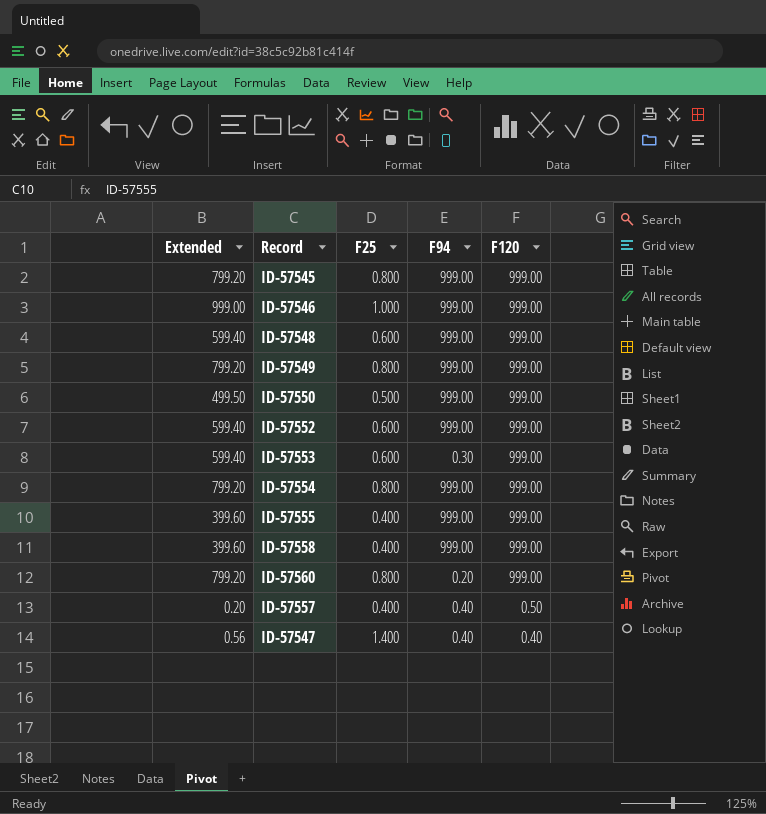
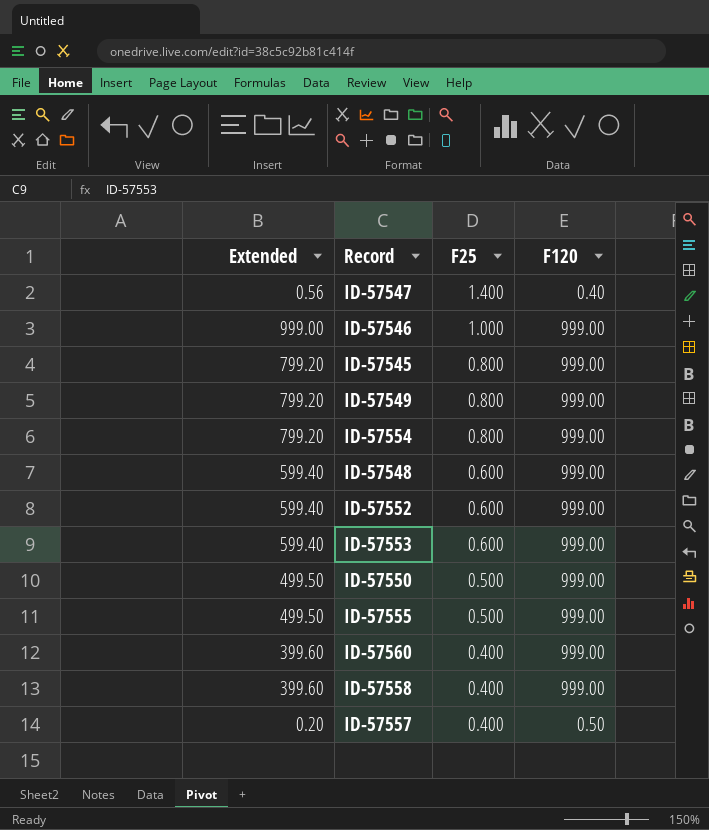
row order: F120 descending -> F25 descending
column F94 | position: 4 -> none
ID-57555 | Extended: 399.60 -> 499.50
ID-57555 | F25: 0.400 -> 0.500
ID-57560 | Extended: 799.20 -> 399.60
ID-57560 | F25: 0.800 -> 0.400

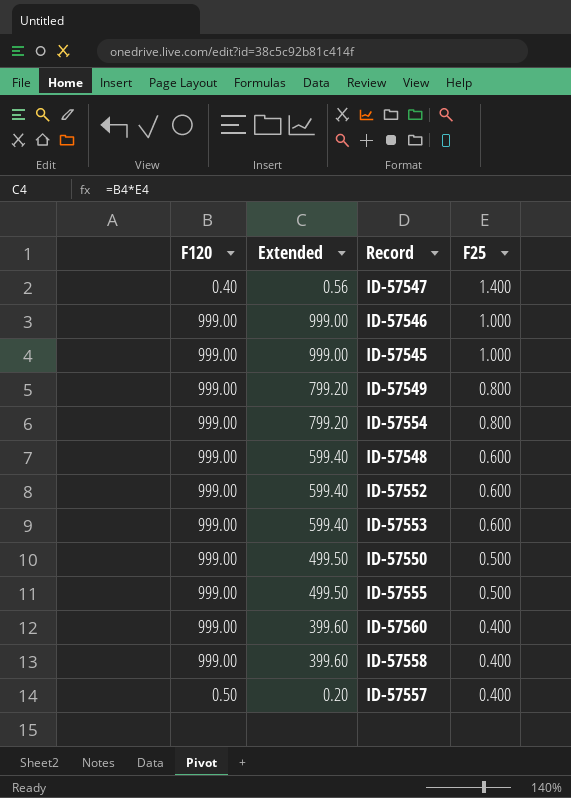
column F120 | position: 4 -> 1
ID-57545 | Extended: 799.20 -> 999.00
ID-57545 | F25: 0.800 -> 1.000

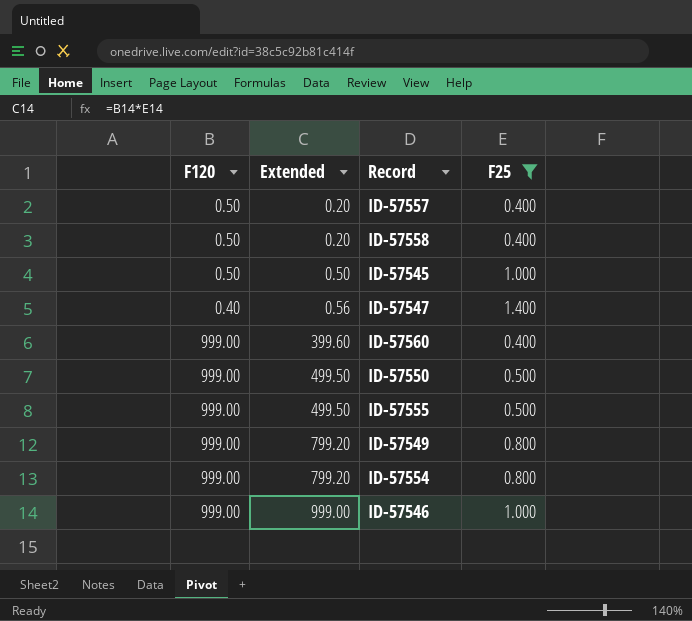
filter: none -> F25 != 0.600
row order: F25 descending -> Extended ascending
ID-57558 | F120: 999.00 -> 0.50
ID-57558 | Extended: 399.60 -> 0.20
ID-57545 | F120: 999.00 -> 0.50
ID-57545 | Extended: 999.00 -> 0.50

